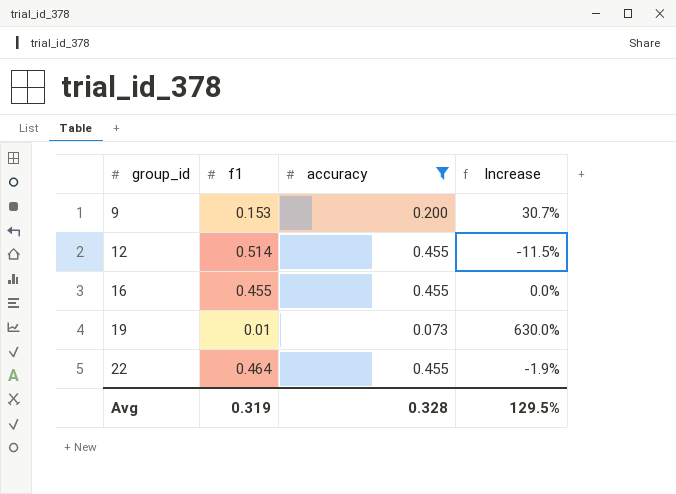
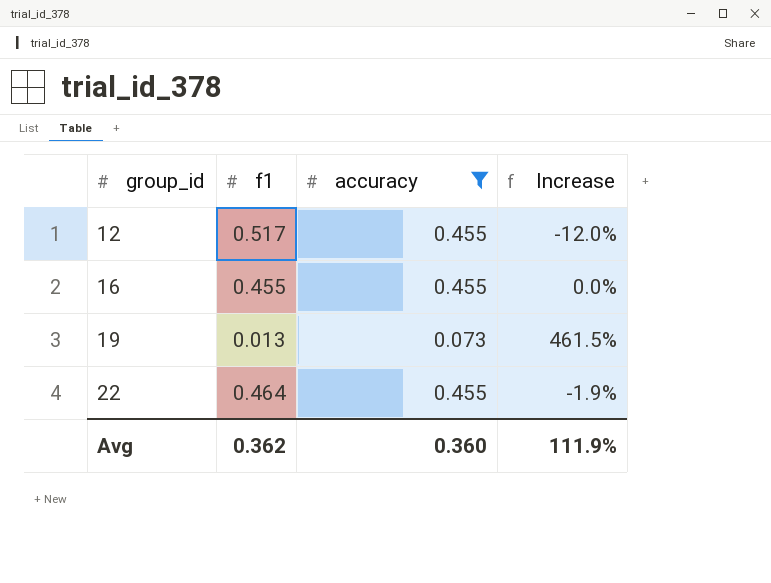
row 9: 0.153 | 0.200 | 30.7% -> none
12 | f1: 0.514 -> 0.517
12 | Increase: -11.5% -> -12.0%
19 | f1: 0.01 -> 0.013
19 | Increase: 630.0% -> 461.5%
Avg | f1: 0.319 -> 0.362
Avg | accuracy: 0.328 -> 0.360
Avg | Increase: 129.5% -> 111.9%

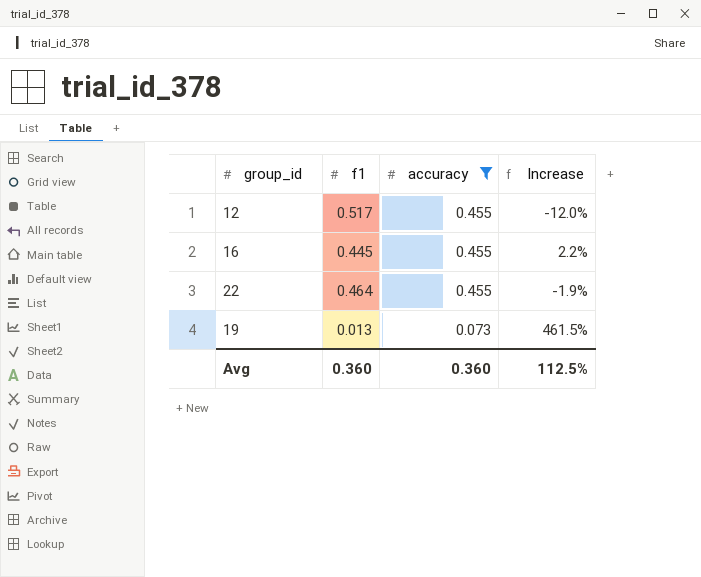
row order: group_id ascending -> accuracy descending
16 | f1: 0.455 -> 0.445
16 | Increase: 0.0% -> 2.2%
Avg | f1: 0.362 -> 0.360
Avg | Increase: 111.9% -> 112.5%

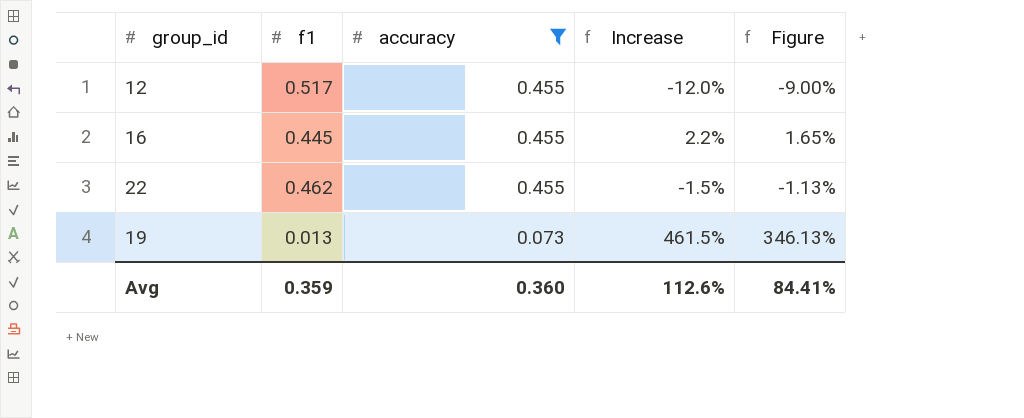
column Figure | formula: none -> [Increase] * 0.75
22 | f1: 0.464 -> 0.462
22 | Increase: -1.9% -> -1.5%
Avg | f1: 0.360 -> 0.359
Avg | Increase: 112.5% -> 112.6%

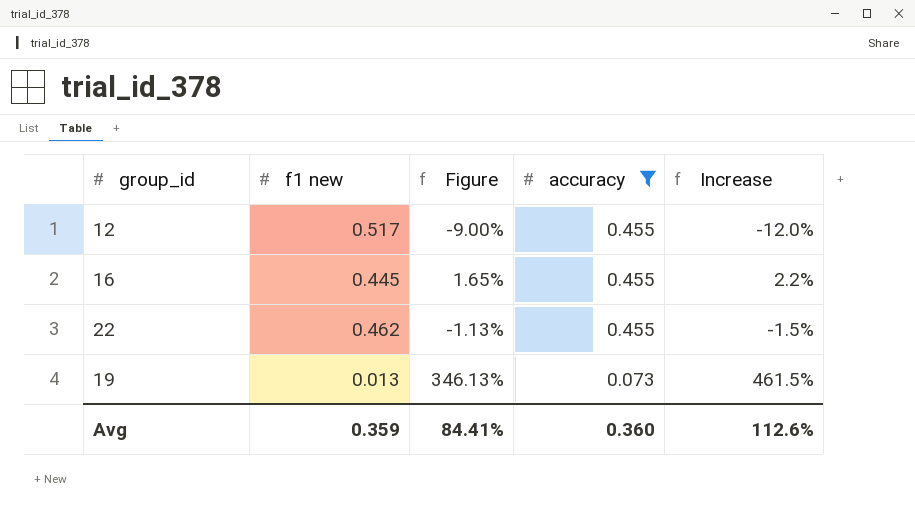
column name: f1 -> f1 new
column Figure | position: 5 -> 3

